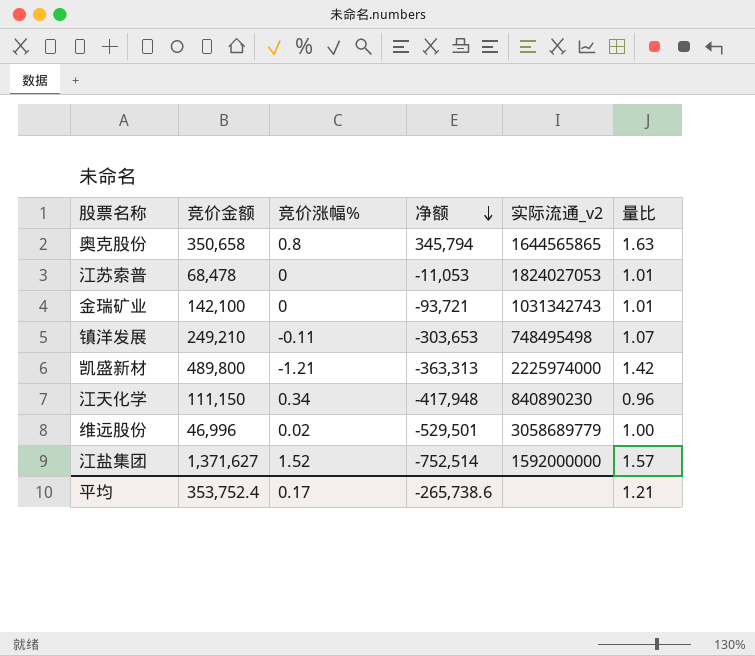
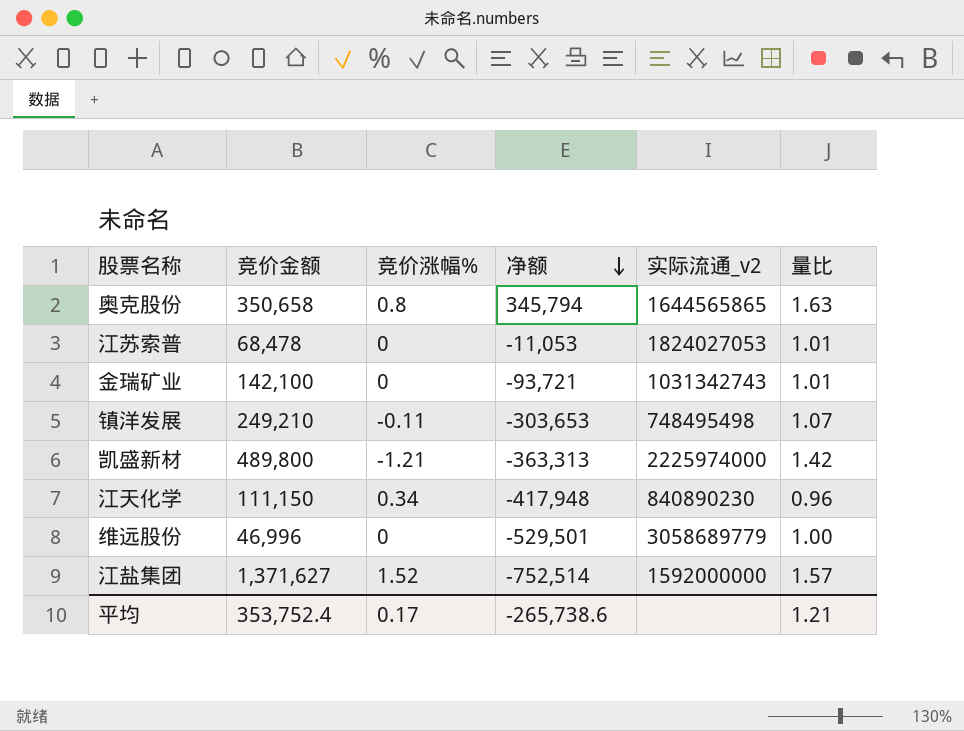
维远股份 | 竞价涨幅%: 0.02 -> 0

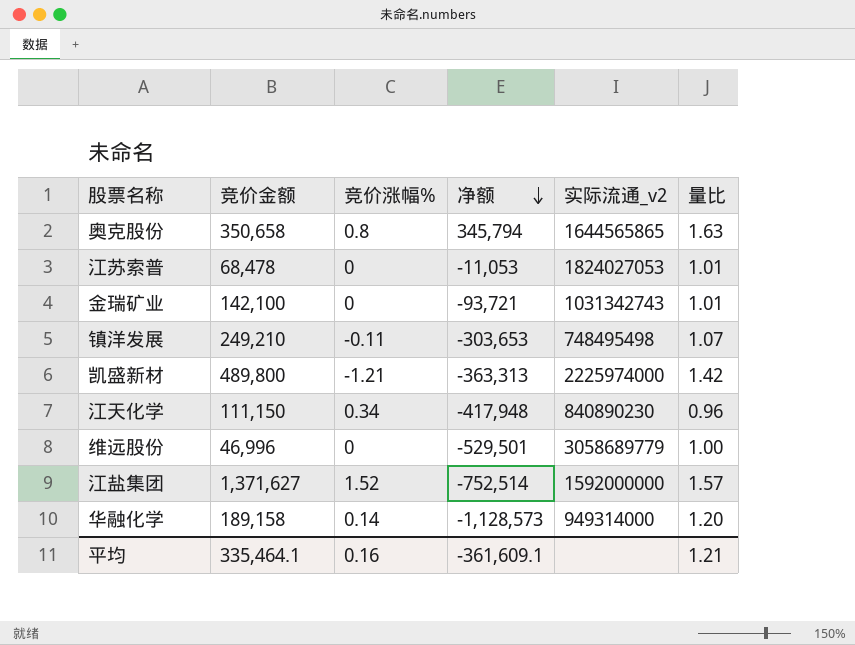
row 华融化学: none -> 189,158 | 0.14 | -1,128,573 | 949314000 | 1.20
平均 | 竞价金额: 353,752.4 -> 335,464.1
平均 | 竞价涨幅%: 0.17 -> 0.16
平均 | 净额: -265,738.6 -> -361,609.1

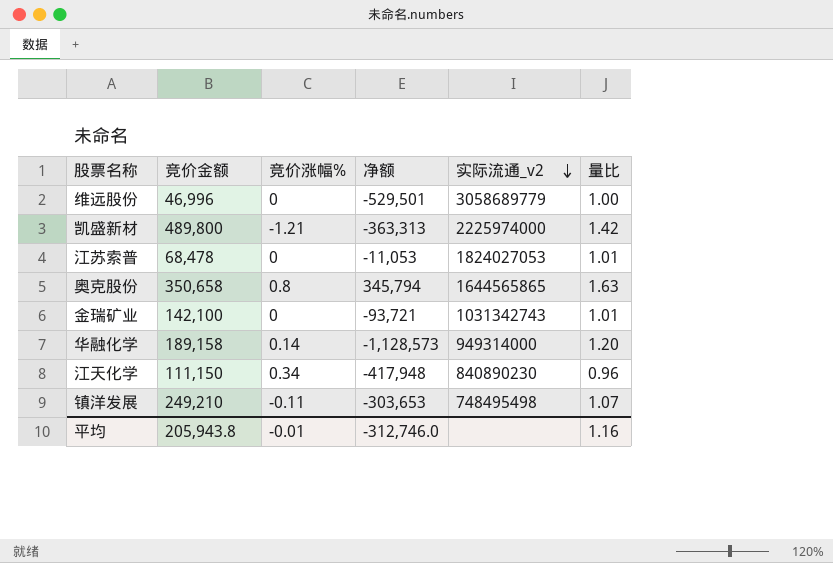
row order: 净额 descending -> 实际流通_v2 descending
row 江盐集团: 1,371,627 | 1.52 | -752,514 | 1592000000 | 1.57 -> none
平均 | 竞价金额: 335,464.1 -> 205,943.8
平均 | 竞价涨幅%: 0.16 -> -0.01
平均 | 净额: -361,609.1 -> -312,746.0
平均 | 量比: 1.21 -> 1.16

